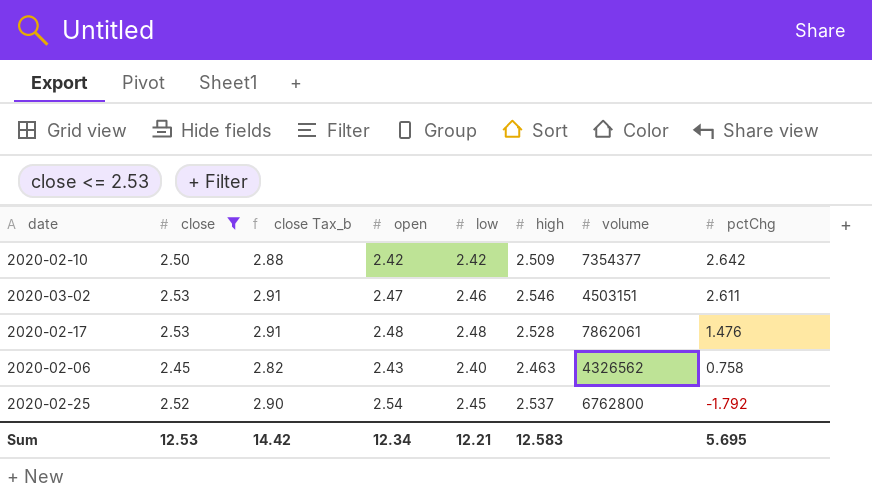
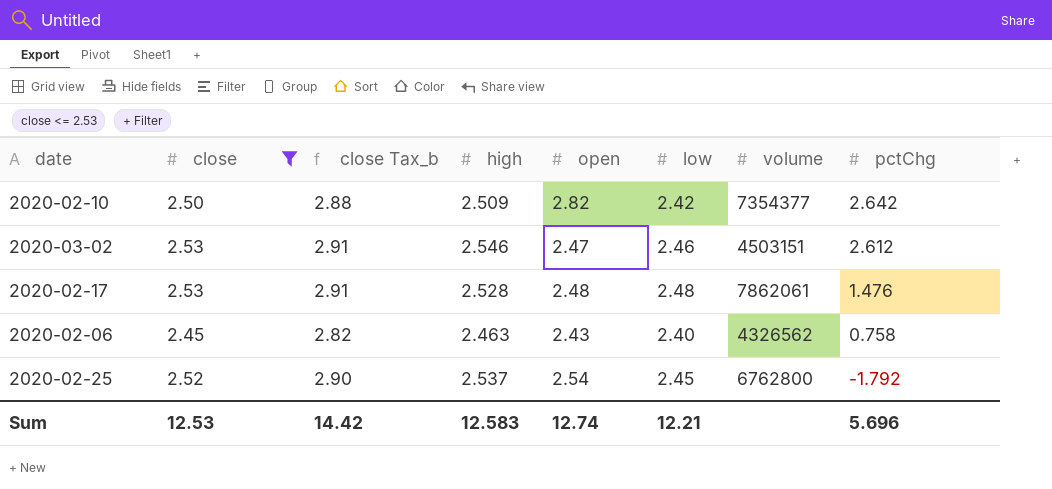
column high | position: 6 -> 4
2020-02-10 | open: 2.42 -> 2.82
2020-03-02 | pctChg: 2.611 -> 2.612
Sum | open: 12.34 -> 12.74
Sum | pctChg: 5.695 -> 5.696

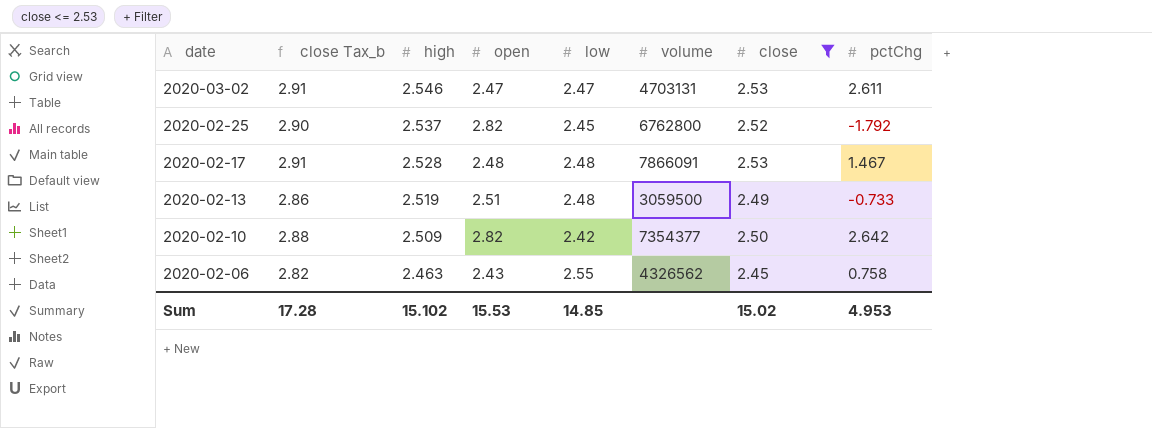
row order: pctChg descending -> date descending
column close | position: 2 -> 7
2020-03-02 | low: 2.46 -> 2.47
2020-03-02 | volume: 4503151 -> 4703131
2020-03-02 | pctChg: 2.612 -> 2.611
2020-02-25 | open: 2.54 -> 2.82
2020-02-17 | volume: 7862061 -> 7866091
2020-02-17 | pctChg: 1.476 -> 1.467
row 2020-02-13: none -> 2.86 | 2.519 | 2.51 | 2.48 | 3059500 | 2.49 | -0.733
2020-02-06 | low: 2.40 -> 2.55
Sum | close Tax_b: 14.42 -> 17.28
Sum | high: 12.583 -> 15.102
Sum | open: 12.74 -> 15.53
Sum | low: 12.21 -> 14.85
Sum | close: 12.53 -> 15.02
Sum | pctChg: 5.696 -> 4.953

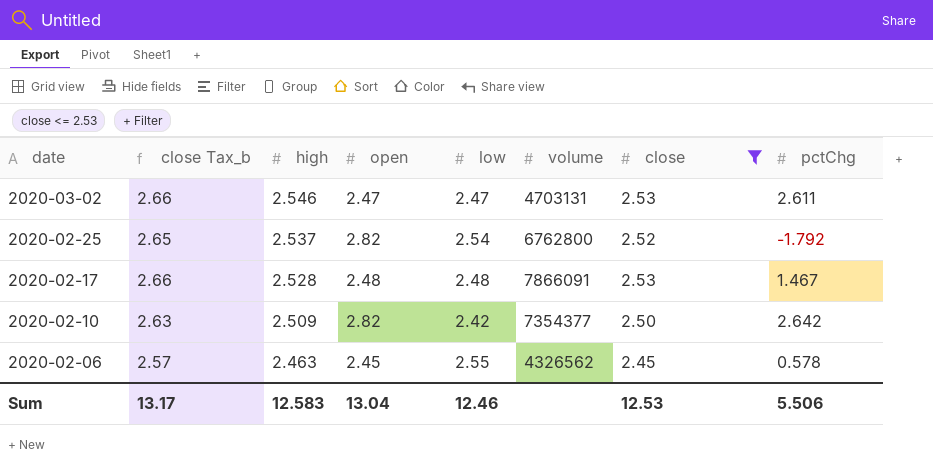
column close Tax_b | formula: [close] * 1.15 -> [close] * 1.05
row 2020-02-13: 2.86 | 2.519 | 2.51 | 2.48 | 3059500 | 2.49 | -0.733 -> none
2020-02-25 | low: 2.45 -> 2.54
2020-02-06 | open: 2.43 -> 2.45
2020-02-06 | pctChg: 0.758 -> 0.578
Sum | close Tax_b: 17.28 -> 13.17
Sum | high: 15.102 -> 12.583
Sum | open: 15.53 -> 13.04
Sum | low: 14.85 -> 12.46
Sum | close: 15.02 -> 12.53
Sum | pctChg: 4.953 -> 5.506

